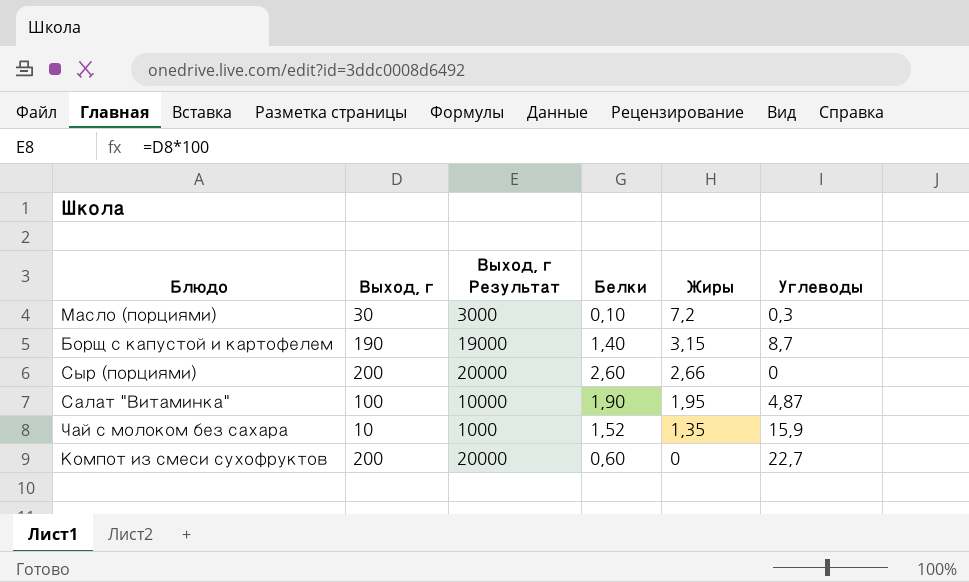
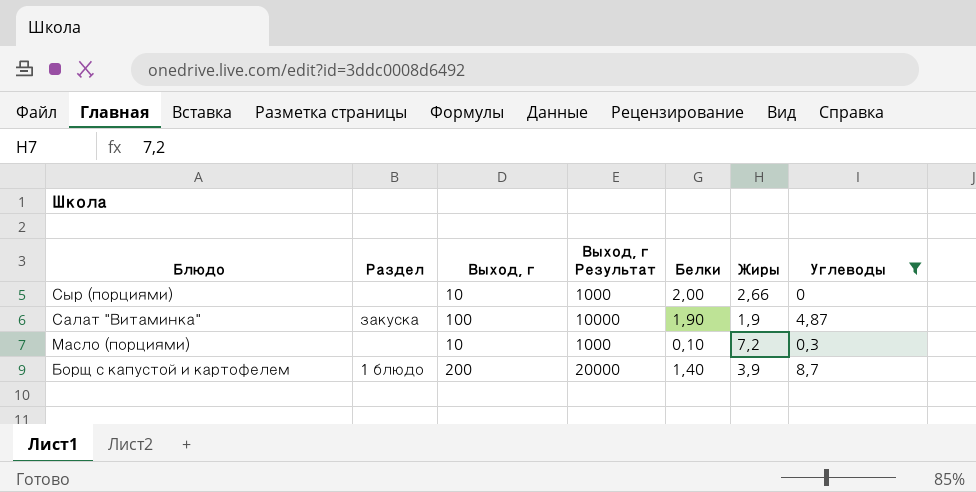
filter: none -> Углеводы <= 8,7
row order: Жиры descending -> Блюдо descending
column Раздел | position: none -> 2
Сыр (порциями) | Выход, г: 200 -> 10
Сыр (порциями) | Выход, г Результат: 20000 -> 1000
Сыр (порциями) | Белки: 2,60 -> 2,00
Салат "Витаминка" | Жиры: 1,95 -> 1,9
Масло (порциями) | Выход, г: 30 -> 10
Масло (порциями) | Выход, г Результат: 3000 -> 1000
Борщ с капустой и картофелем | Выход, г: 190 -> 200
Борщ с капустой и картофелем | Выход, г Результат: 19000 -> 20000
Борщ с капустой и картофелем | Жиры: 3,15 -> 3,9

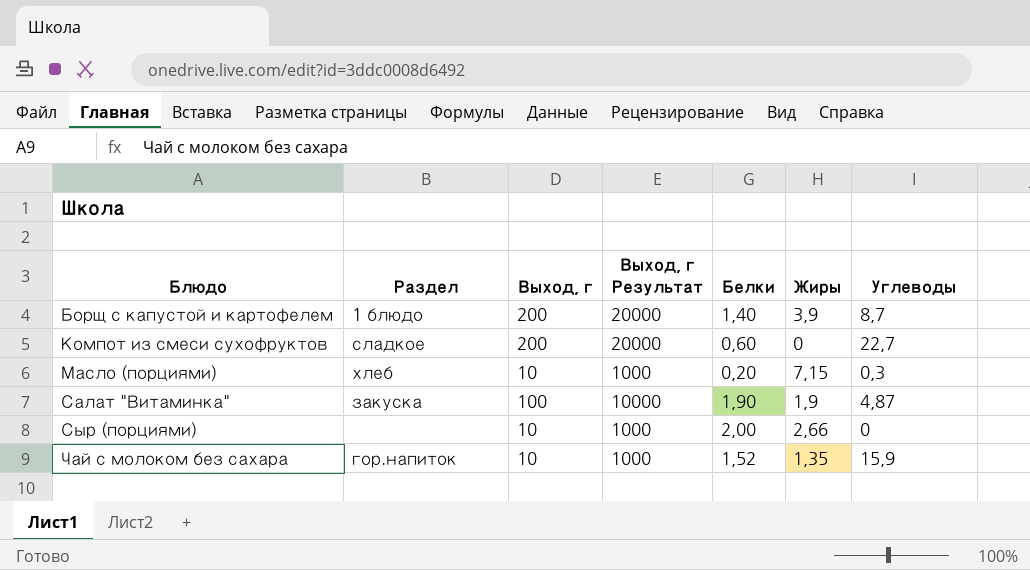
filter: Углеводы <= 8,7 -> none
row order: Блюдо descending -> Блюдо ascending
Масло (порциями) | Раздел: none -> хлеб
Масло (порциями) | Белки: 0,10 -> 0,20
Масло (порциями) | Жиры: 7,2 -> 7,15

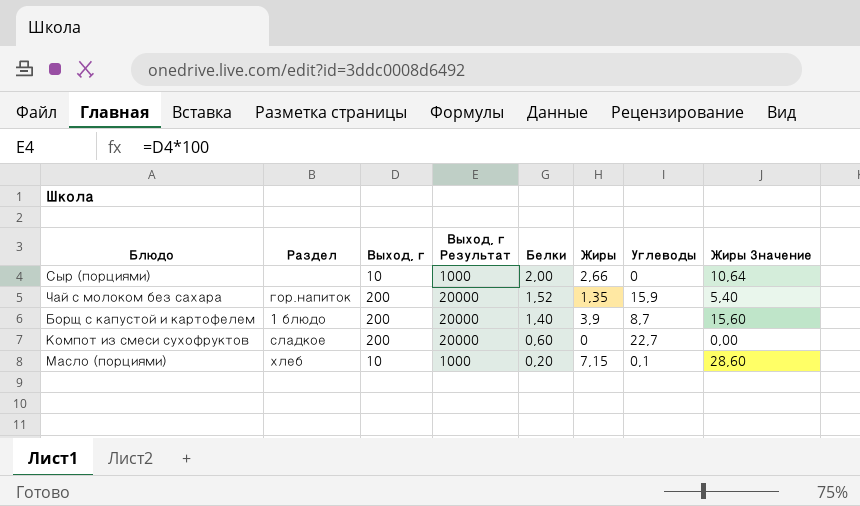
row order: Блюдо ascending -> Белки descending
column Жиры Значение | formula: none -> [Жиры] * 4
row Салат "Витаминка": закуска | 100 | 10000 | 1,90 | 1,9 | 4,87 -> none
Чай с молоком без сахара | Выход, г: 10 -> 200
Чай с молоком без сахара | Выход, г Результат: 1000 -> 20000
Масло (порциями) | Углеводы: 0,3 -> 0,1

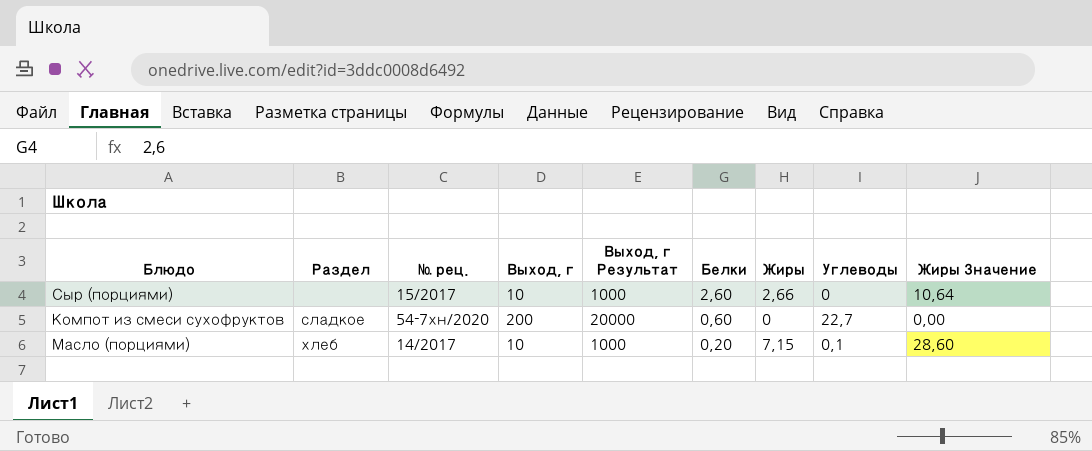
column № рец. | position: none -> 3
row Чай с молоком без сахара: гор.напиток | 200 | 20000 | 1,52 | 1,35 | 15,9 | 5,40 -> none
row Борщ с капустой и картофелем: 1 блюдо | 200 | 20000 | 1,40 | 3,9 | 8,7 | 15,60 -> none
Сыр (порциями) | Белки: 2,00 -> 2,60

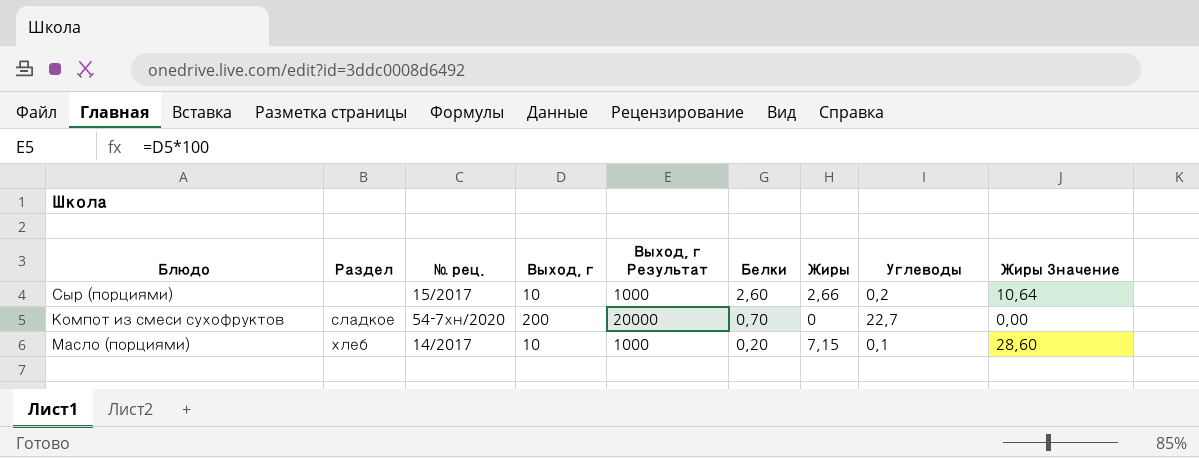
Сыр (порциями) | Углеводы: 0 -> 0,2
Компот из смеси сухофруктов | Белки: 0,60 -> 0,70

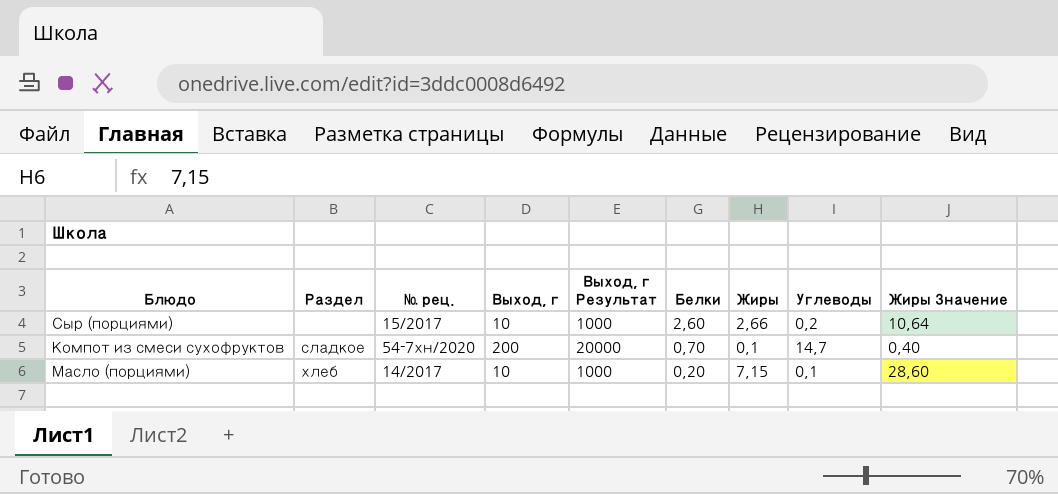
Компот из смеси сухофруктов | Жиры: 0 -> 0,1
Компот из смеси сухофруктов | Углеводы: 22,7 -> 14,7
Компот из смеси сухофруктов | Жиры Значение: 0,00 -> 0,40

